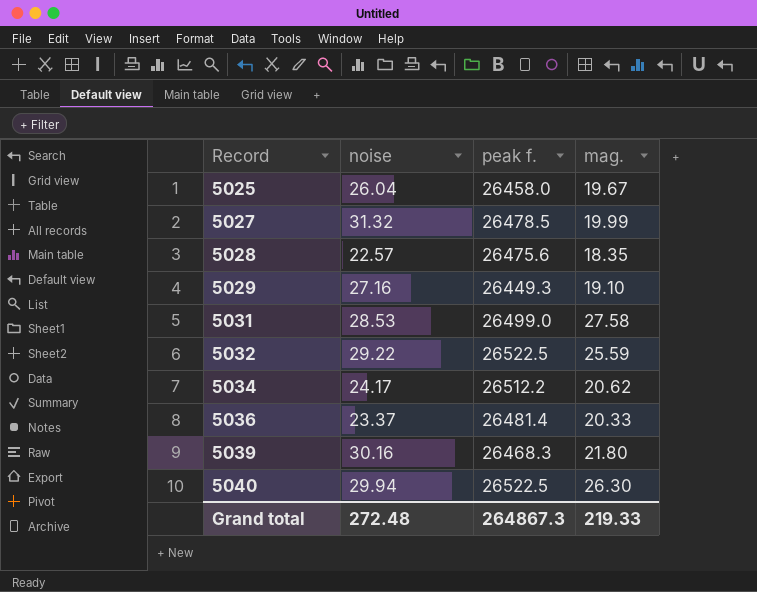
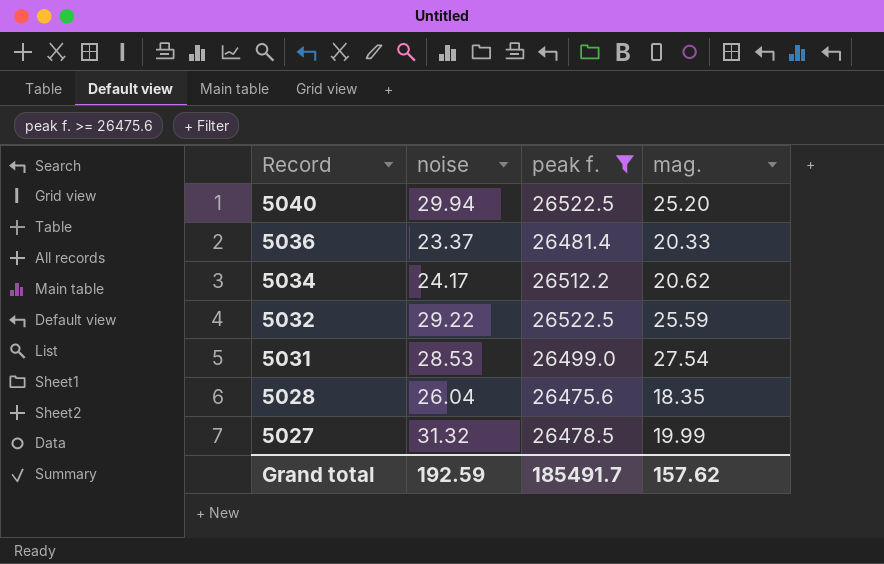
filter: none -> peak f. >= 26475.6
row order: Record ascending -> Record descending
5040 | mag.: 26.30 -> 25.20
5031 | mag.: 27.58 -> 27.54
5028 | noise: 22.57 -> 26.04
Grand total | noise: 272.48 -> 192.59
Grand total | peak f.: 264867.3 -> 185491.7
Grand total | mag.: 219.33 -> 157.62

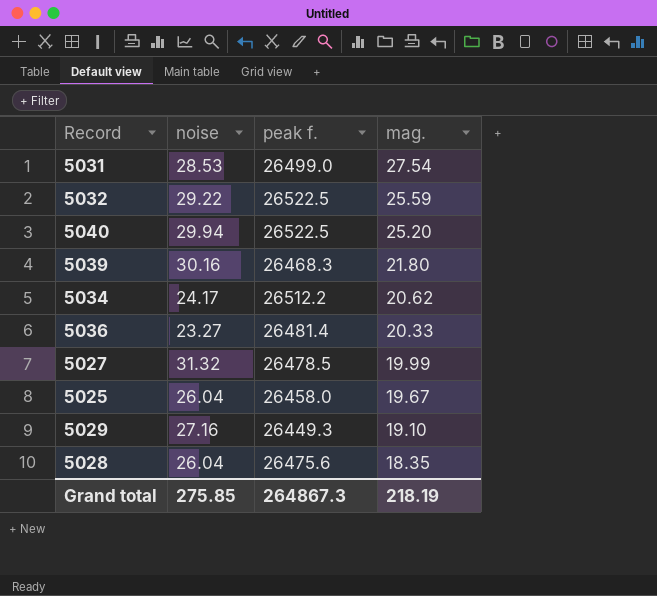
filter: peak f. >= 26475.6 -> none
row order: Record descending -> mag. descending
5036 | noise: 23.37 -> 23.27
Grand total | noise: 192.59 -> 275.85
Grand total | peak f.: 185491.7 -> 264867.3
Grand total | mag.: 157.62 -> 218.19

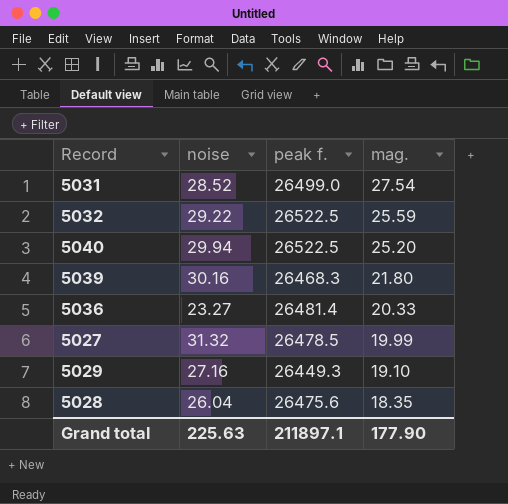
row 5034: 24.17 | 26512.2 | 20.62 -> none
row 5025: 26.04 | 26458.0 | 19.67 -> none
5031 | noise: 28.53 -> 28.52
Grand total | noise: 275.85 -> 225.63
Grand total | peak f.: 264867.3 -> 211897.1
Grand total | mag.: 218.19 -> 177.90

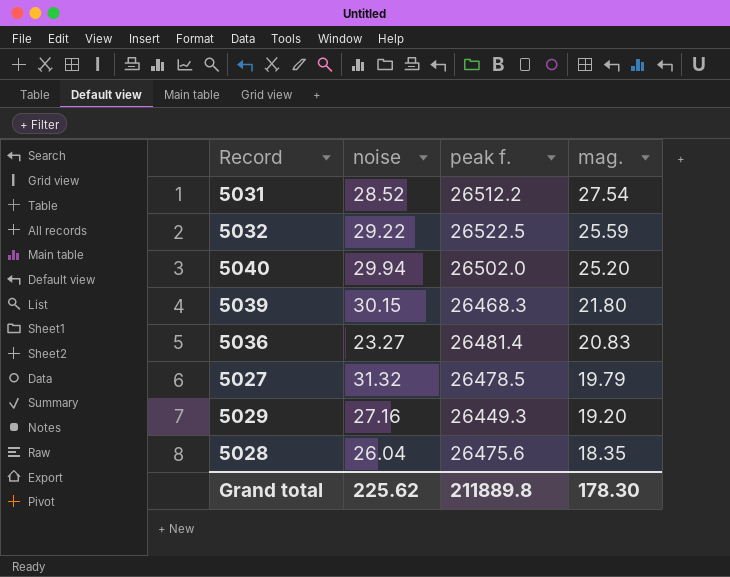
5031 | peak f.: 26499.0 -> 26512.2
5040 | peak f.: 26522.5 -> 26502.0
5039 | noise: 30.16 -> 30.15
5036 | mag.: 20.33 -> 20.83
5027 | mag.: 19.99 -> 19.79
5029 | mag.: 19.10 -> 19.20
Grand total | noise: 225.63 -> 225.62
Grand total | peak f.: 211897.1 -> 211889.8
Grand total | mag.: 177.90 -> 178.30

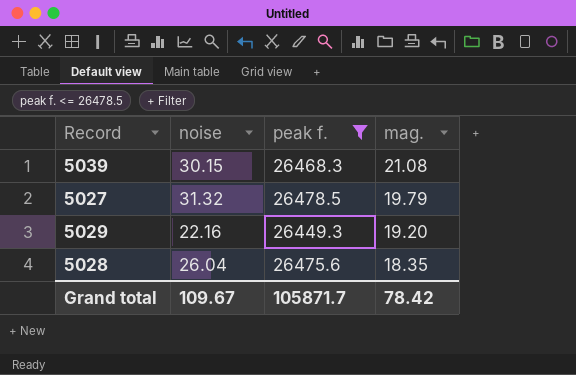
filter: none -> peak f. <= 26478.5
5039 | mag.: 21.80 -> 21.08
5029 | noise: 27.16 -> 22.16
Grand total | noise: 225.62 -> 109.67
Grand total | peak f.: 211889.8 -> 105871.7
Grand total | mag.: 178.30 -> 78.42

